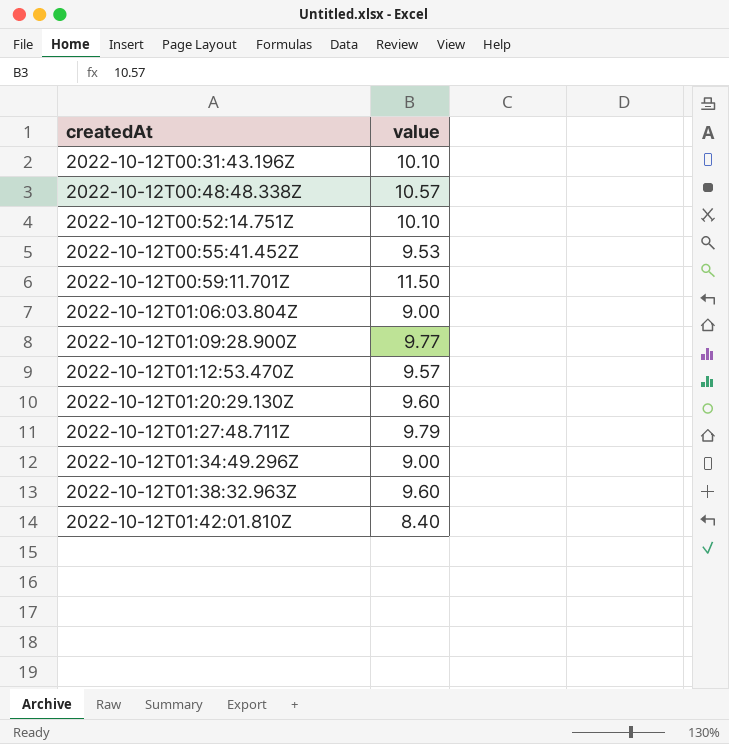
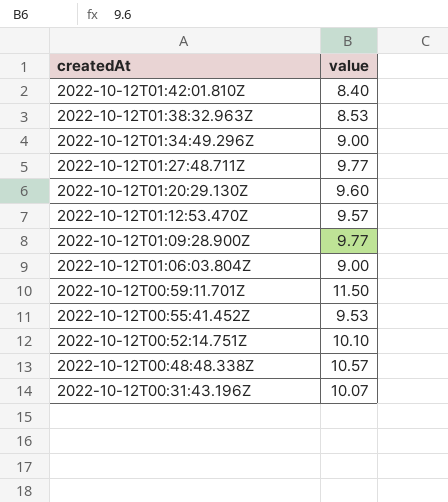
row order: createdAt ascending -> createdAt descending
2022-10-12T01:38:32.963Z | value: 9.60 -> 8.53
2022-10-12T01:27:48.711Z | value: 9.79 -> 9.77
2022-10-12T00:31:43.196Z | value: 10.10 -> 10.07

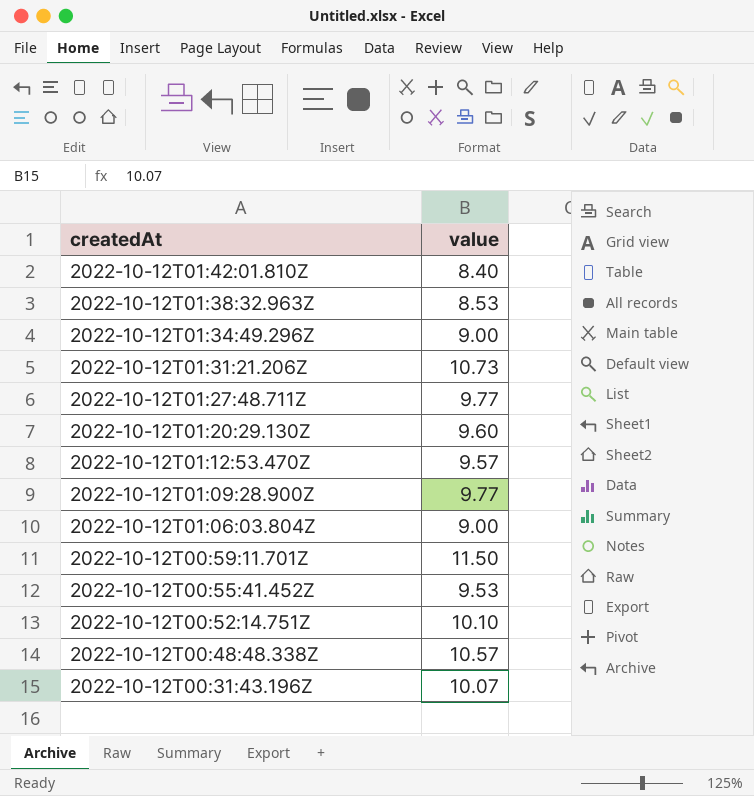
row 2022-10-12T01:31:21.206Z: none -> 10.73

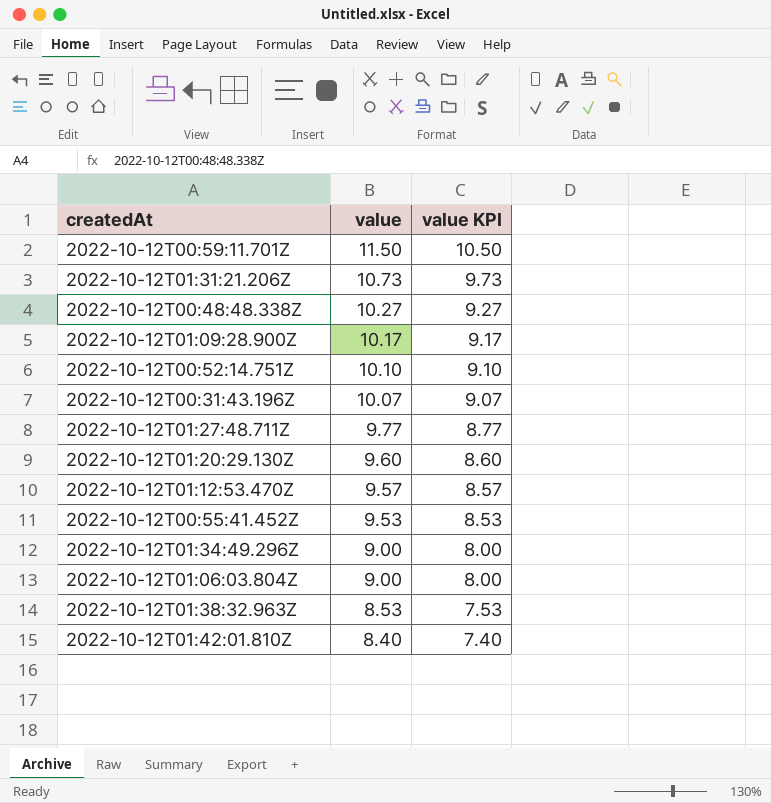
row order: createdAt descending -> value descending
column value KPI | formula: none -> [value] - 1
2022-10-12T00:48:48.338Z | value: 10.57 -> 10.27
2022-10-12T01:09:28.900Z | value: 9.77 -> 10.17

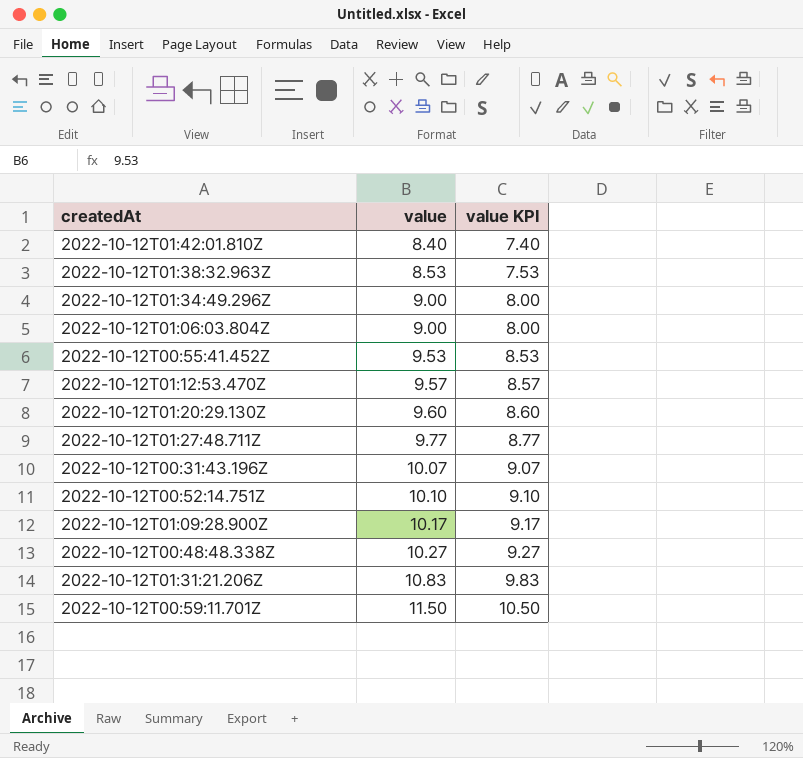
row order: value descending -> value ascending
2022-10-12T01:31:21.206Z | value: 10.73 -> 10.83
2022-10-12T01:31:21.206Z | value KPI: 9.73 -> 9.83

